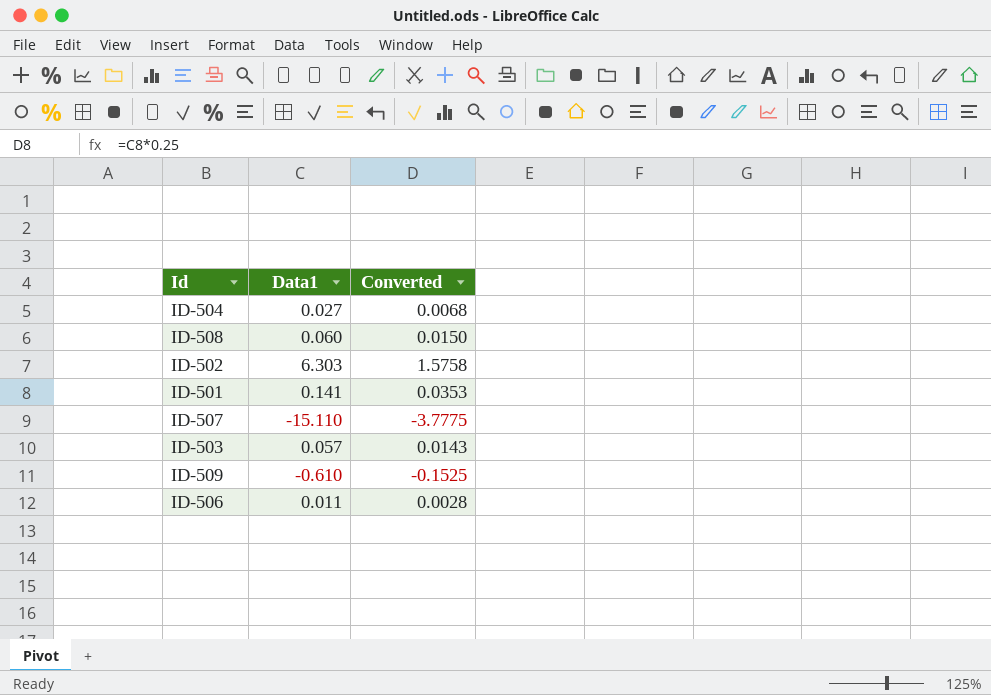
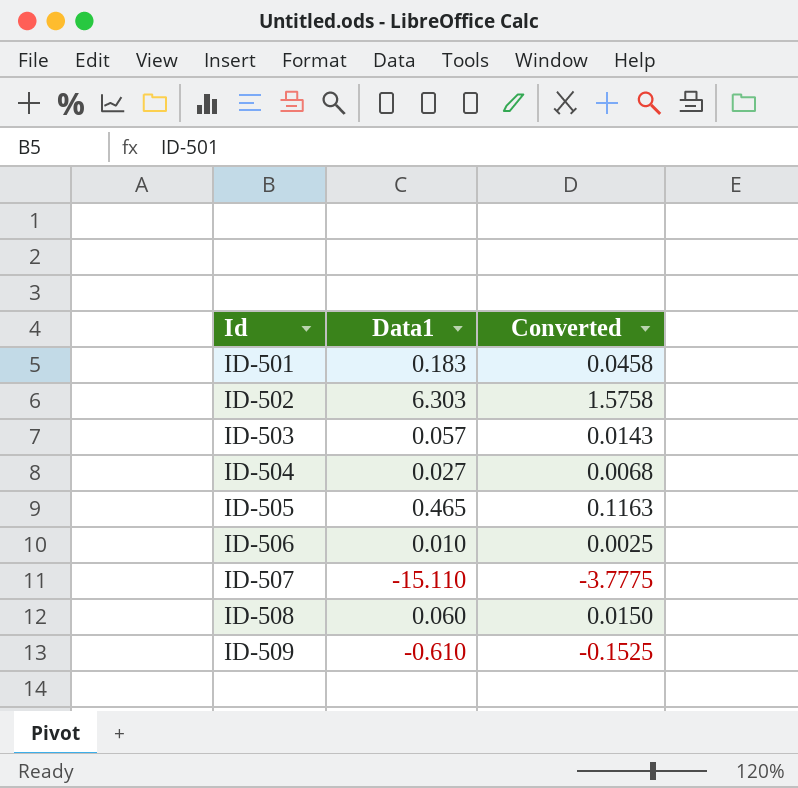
row order: none -> Id ascending
ID-501 | Data1: 0.141 -> 0.183
ID-501 | Converted: 0.0353 -> 0.0458
row ID-505: none -> 0.465 | 0.1163
ID-506 | Data1: 0.011 -> 0.010
ID-506 | Converted: 0.0028 -> 0.0025

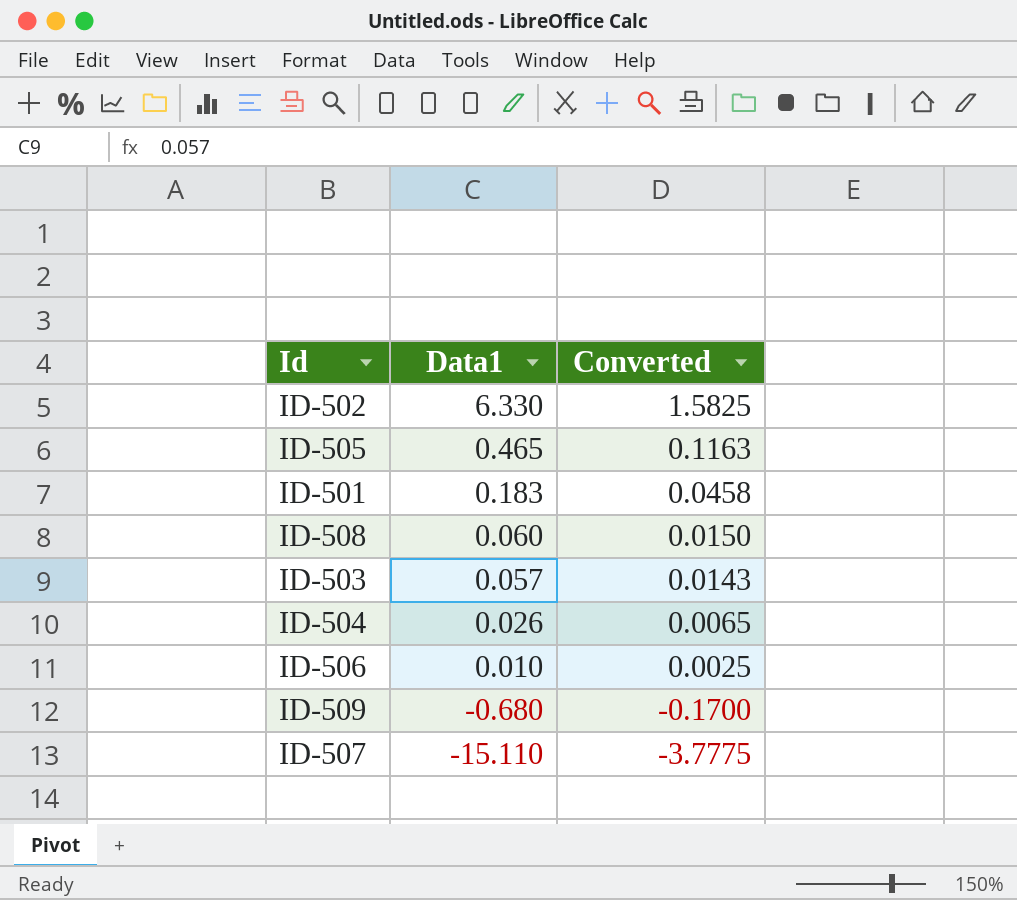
row order: Id ascending -> Data1 descending
ID-502 | Data1: 6.303 -> 6.330
ID-502 | Converted: 1.5758 -> 1.5825
ID-504 | Data1: 0.027 -> 0.026
ID-504 | Converted: 0.0068 -> 0.0065
ID-509 | Data1: -0.610 -> -0.680
ID-509 | Converted: -0.1525 -> -0.1700

